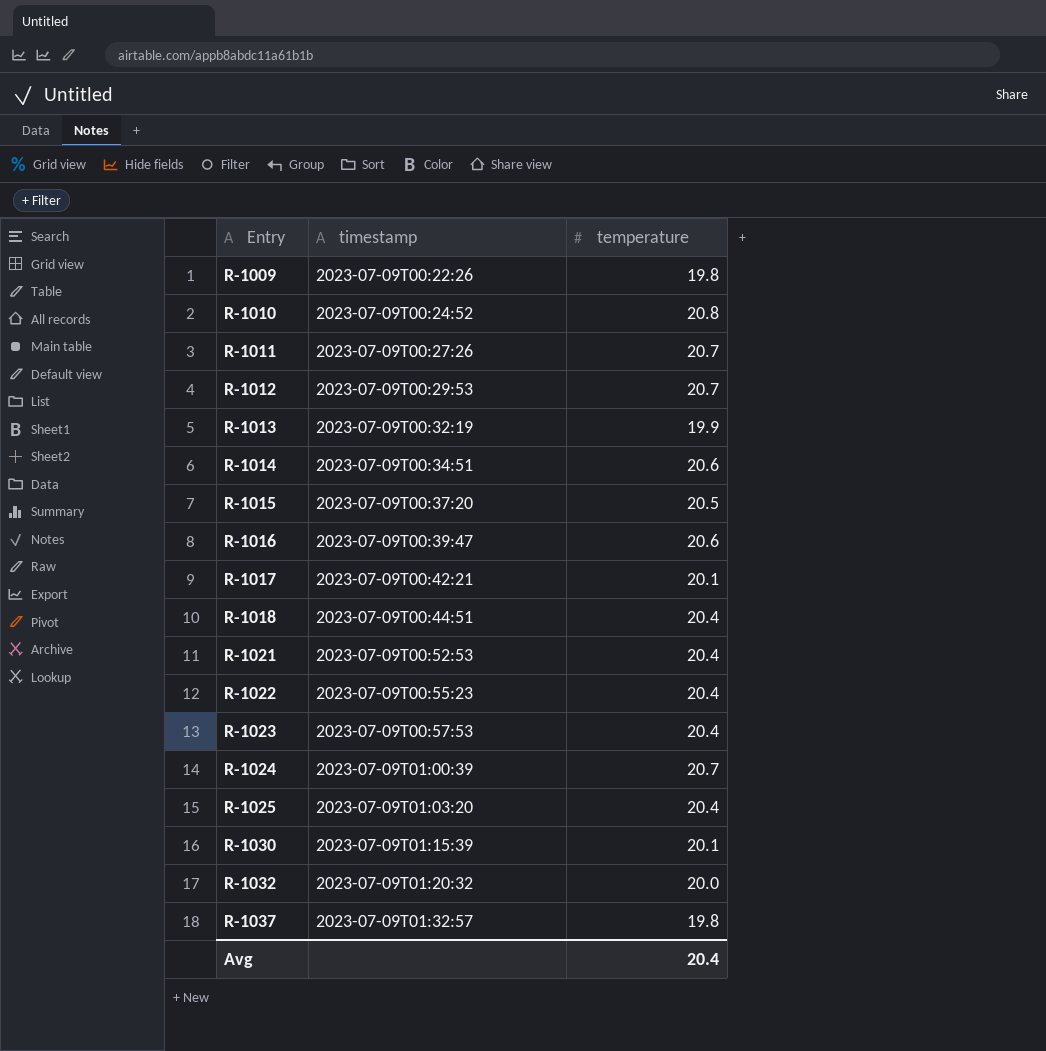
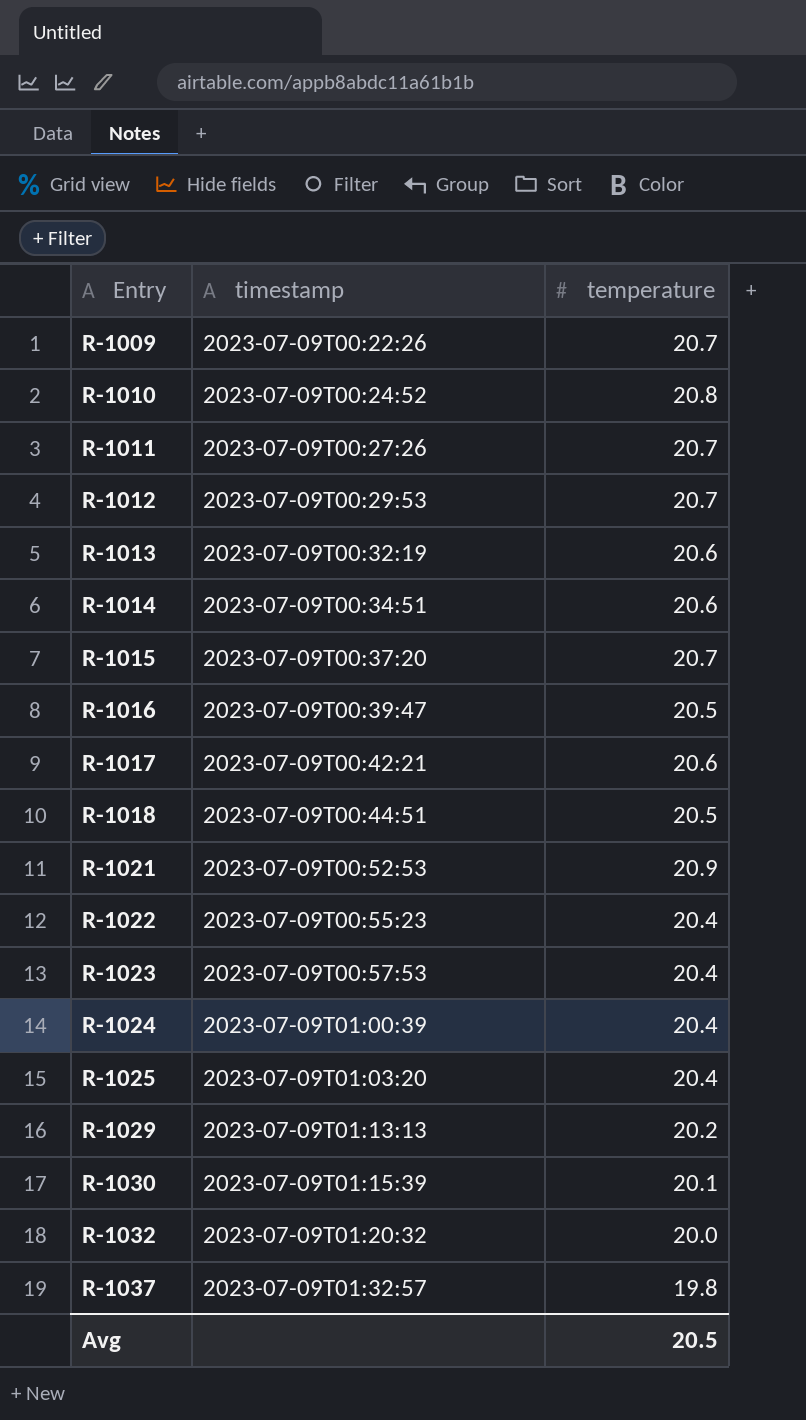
R-1009 | temperature: 19.8 -> 20.7
R-1013 | temperature: 19.9 -> 20.6
R-1015 | temperature: 20.5 -> 20.7
R-1016 | temperature: 20.6 -> 20.5
R-1017 | temperature: 20.1 -> 20.6
R-1018 | temperature: 20.4 -> 20.5
R-1021 | temperature: 20.4 -> 20.9
R-1024 | temperature: 20.7 -> 20.4
row R-1029: none -> 2023-07-09T01:13:13 | 20.2
Avg | temperature: 20.4 -> 20.5

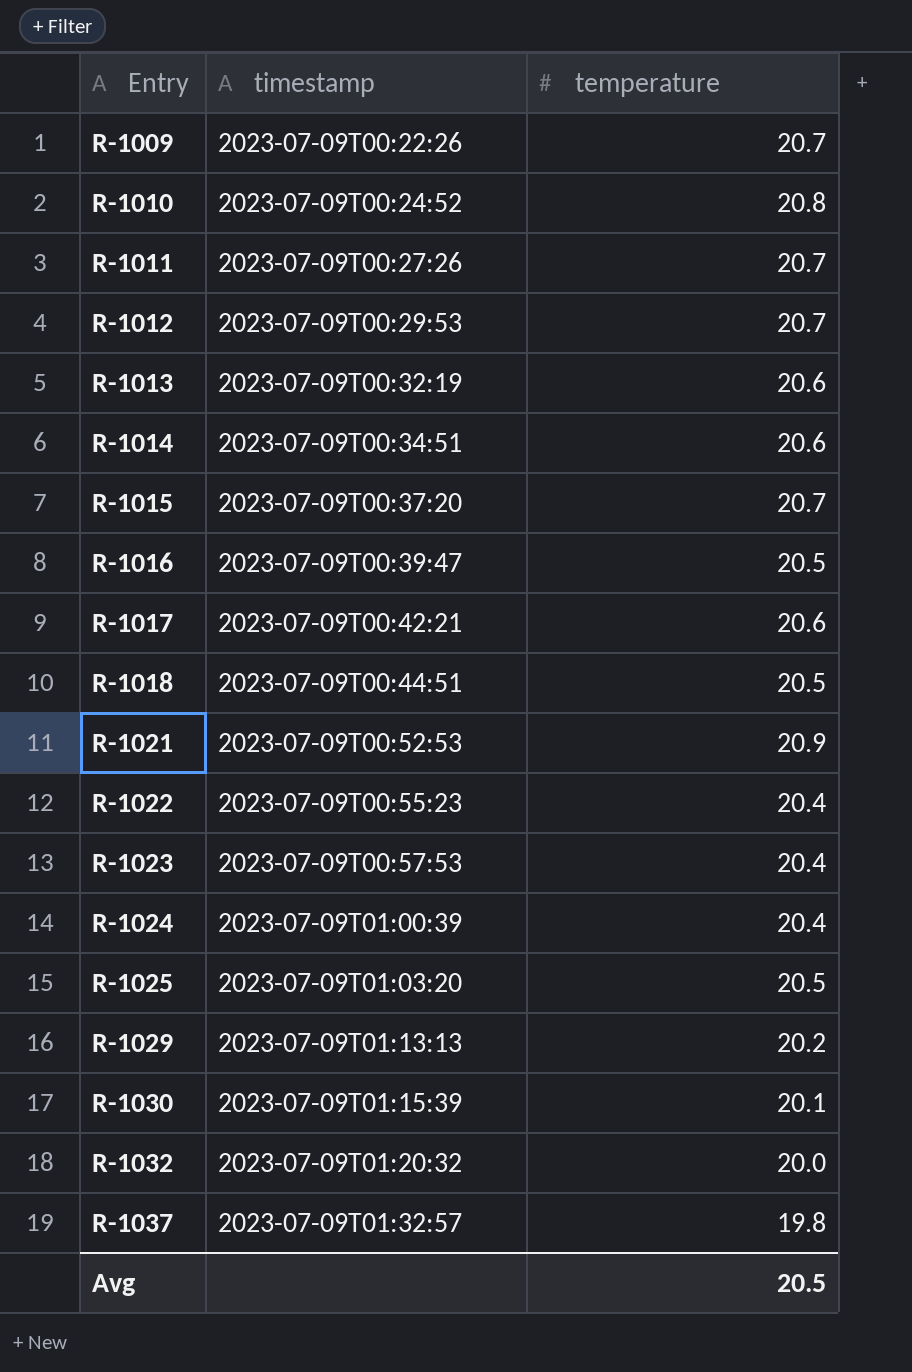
R-1025 | temperature: 20.4 -> 20.5

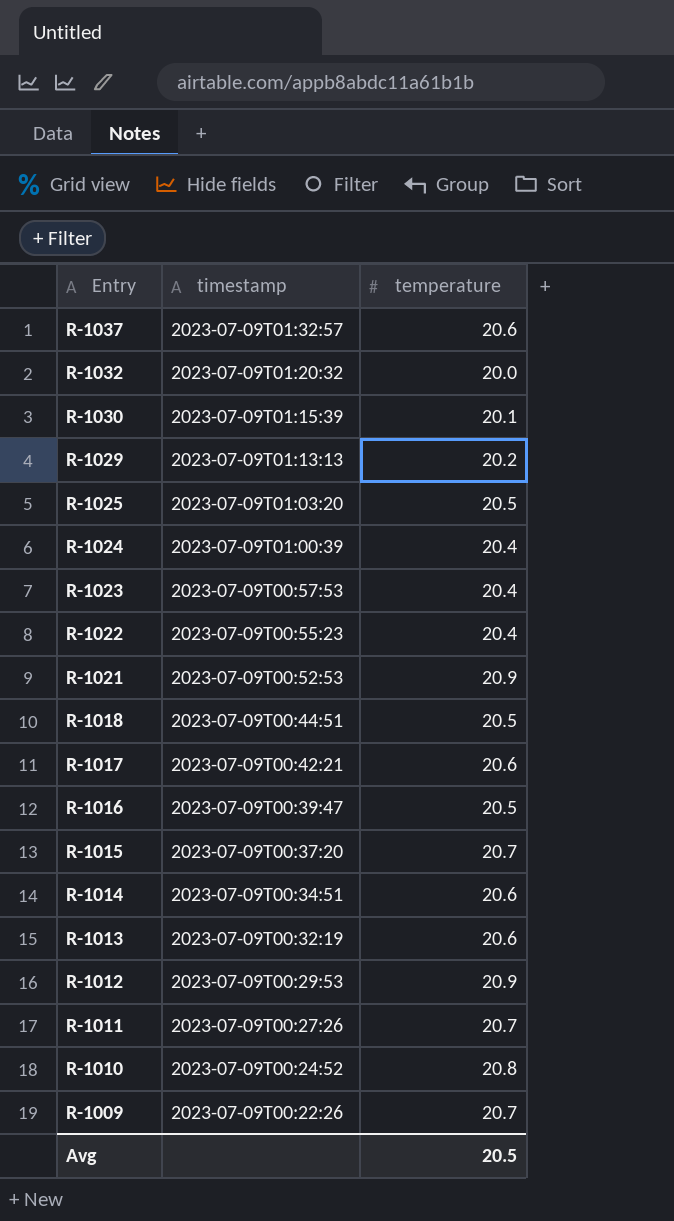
row order: Entry ascending -> Entry descending
R-1037 | temperature: 19.8 -> 20.6
R-1012 | temperature: 20.7 -> 20.9

